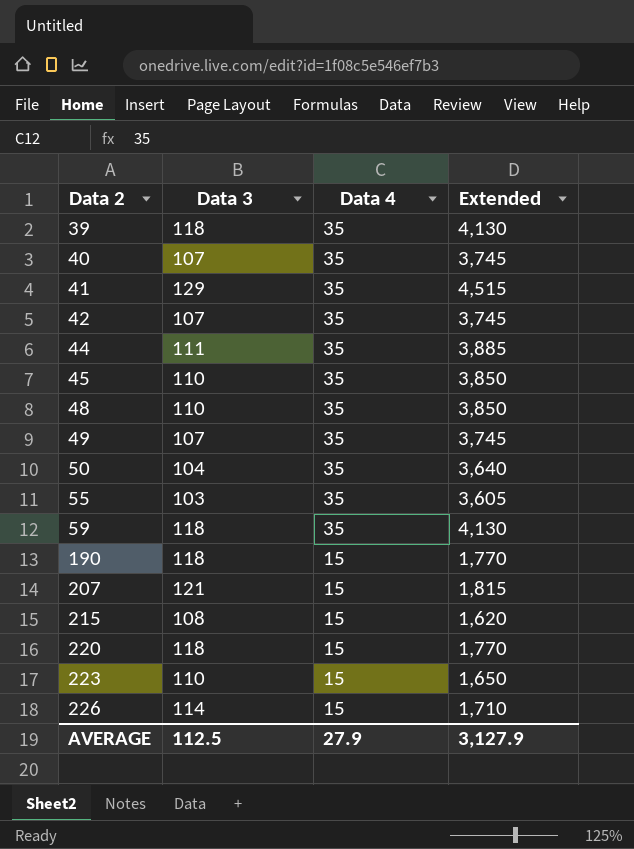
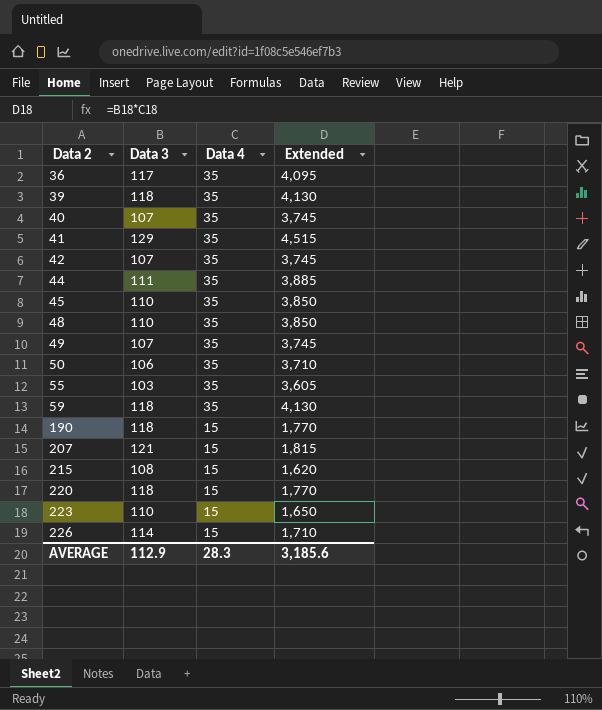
row 36: none -> 117 | 35 | 4,095
50 | Data 3: 104 -> 106
50 | Extended: 3,640 -> 3,710
AVERAGE | Data 3: 112.5 -> 112.9
AVERAGE | Data 4: 27.9 -> 28.3
AVERAGE | Extended: 3,127.9 -> 3,185.6

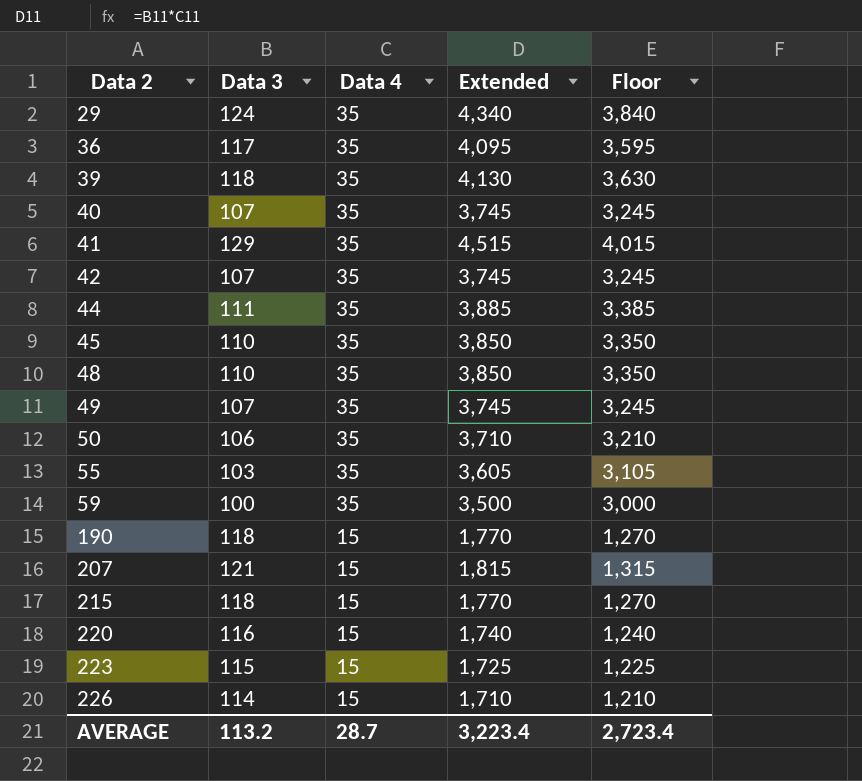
column Floor | formula: none -> [Extended] - 500
row 29: none -> 124 | 35 | 4,340 | 3,840
59 | Data 3: 118 -> 100
59 | Extended: 4,130 -> 3,500
215 | Data 3: 108 -> 118
215 | Extended: 1,620 -> 1,770
220 | Data 3: 118 -> 116
220 | Extended: 1,770 -> 1,740
223 | Data 3: 110 -> 115
223 | Extended: 1,650 -> 1,725
AVERAGE | Data 3: 112.9 -> 113.2
AVERAGE | Data 4: 28.3 -> 28.7
AVERAGE | Extended: 3,185.6 -> 3,223.4

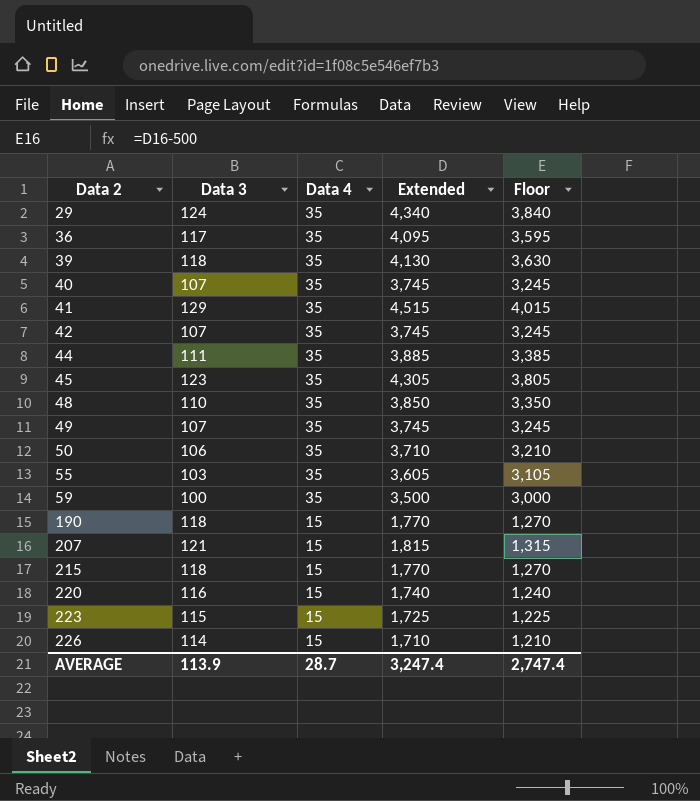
45 | Data 3: 110 -> 123
45 | Extended: 3,850 -> 4,305
45 | Floor: 3,350 -> 3,805
AVERAGE | Data 3: 113.2 -> 113.9
AVERAGE | Extended: 3,223.4 -> 3,247.4
AVERAGE | Floor: 2,723.4 -> 2,747.4

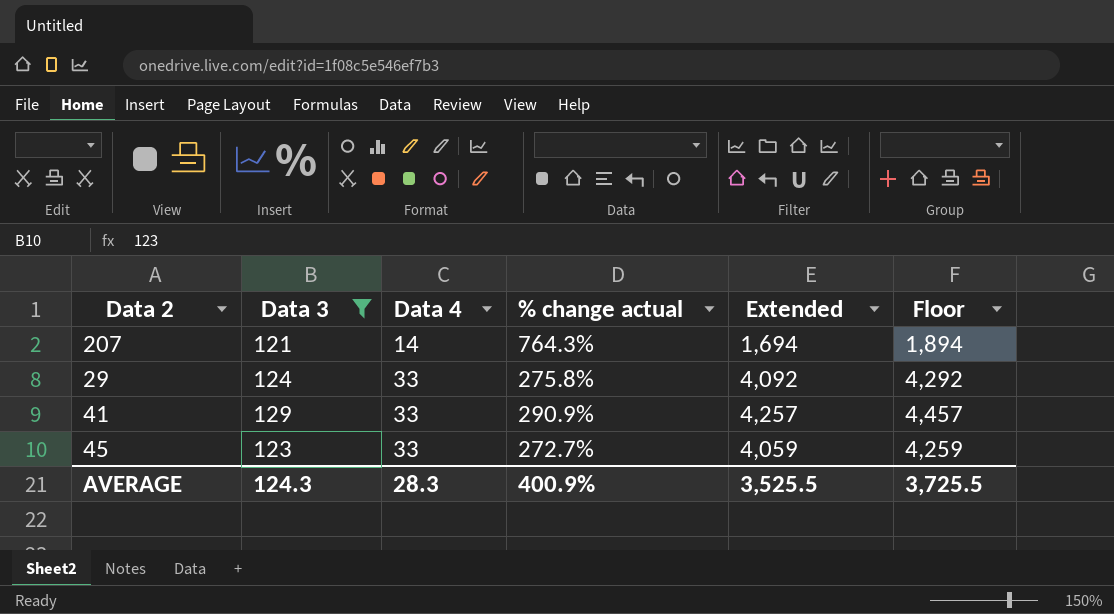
filter: none -> Data 3 >= 121
row order: Data 2 ascending -> Data 4 ascending
column % change actual | formula: none -> ([Data 3] - [Data 4]) / [Data 4]
column Floor | formula: [Extended] - 500 -> [Extended] + 200
207 | Data 4: 15 -> 14
207 | Extended: 1,815 -> 1,694
29 | Data 4: 35 -> 33
29 | Extended: 4,340 -> 4,092
41 | Data 4: 35 -> 33
41 | Extended: 4,515 -> 4,257
45 | Data 4: 35 -> 33
45 | Extended: 4,305 -> 4,059
AVERAGE | Data 3: 113.9 -> 124.3
AVERAGE | Data 4: 28.7 -> 28.3
AVERAGE | Extended: 3,247.4 -> 3,525.5
AVERAGE | Floor: 2,747.4 -> 3,725.5

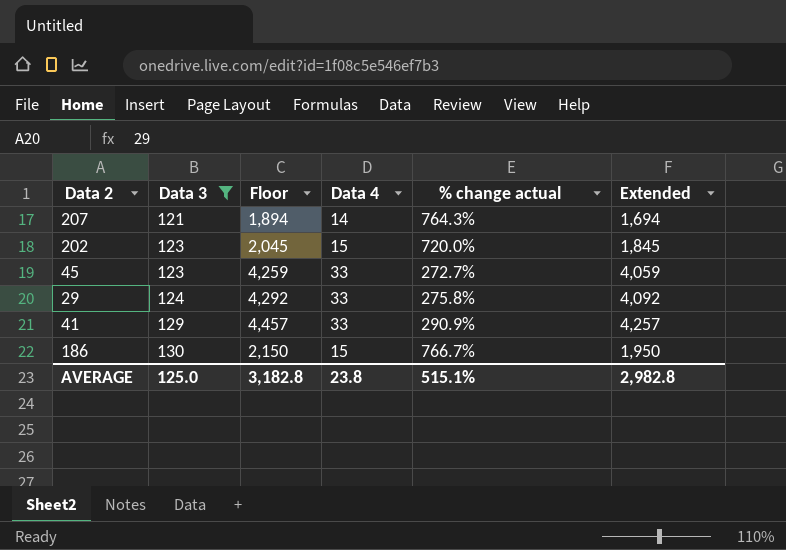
row order: Data 4 ascending -> Data 3 ascending
column Floor | position: 6 -> 3
row 202: none -> 123 | 2,045 | 15 | 720.0% | 1,845
row 186: none -> 130 | 2,150 | 15 | 766.7% | 1,950
AVERAGE | Data 3: 124.3 -> 125.0
AVERAGE | Floor: 3,725.5 -> 3,182.8
AVERAGE | Data 4: 28.3 -> 23.8
AVERAGE | % change actual: 400.9% -> 515.1%
AVERAGE | Extended: 3,525.5 -> 2,982.8

